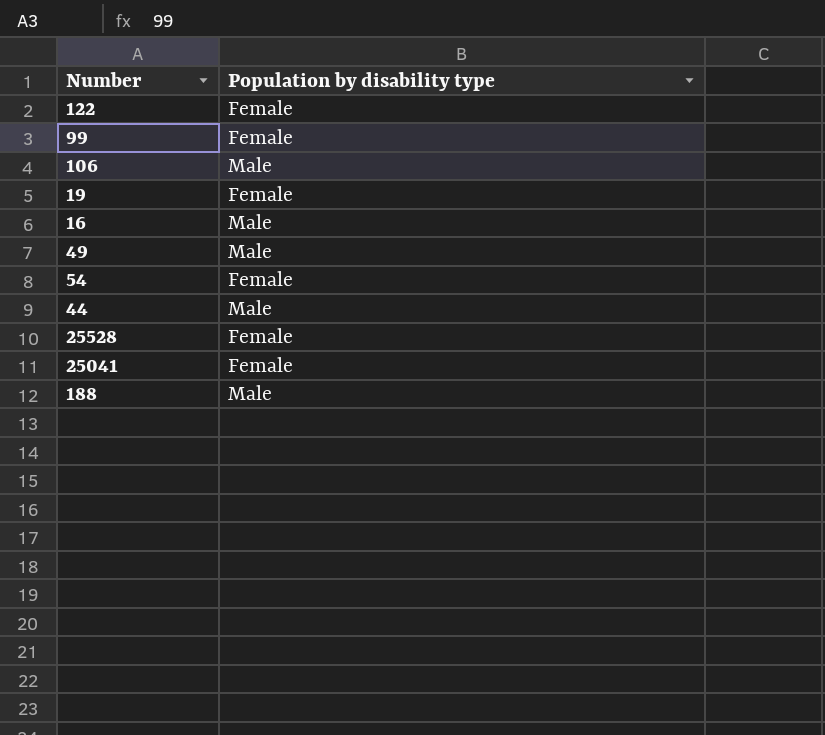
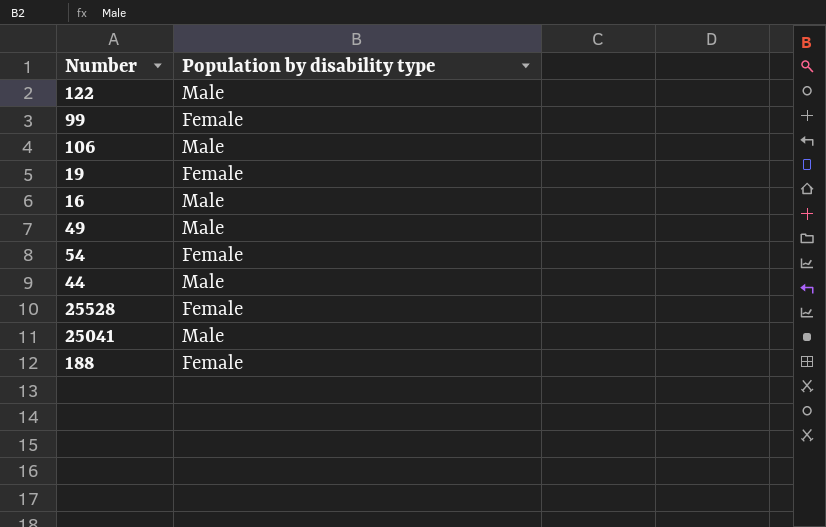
122 | Population by disability type: Female -> Male
25041 | Population by disability type: Female -> Male
188 | Population by disability type: Male -> Female

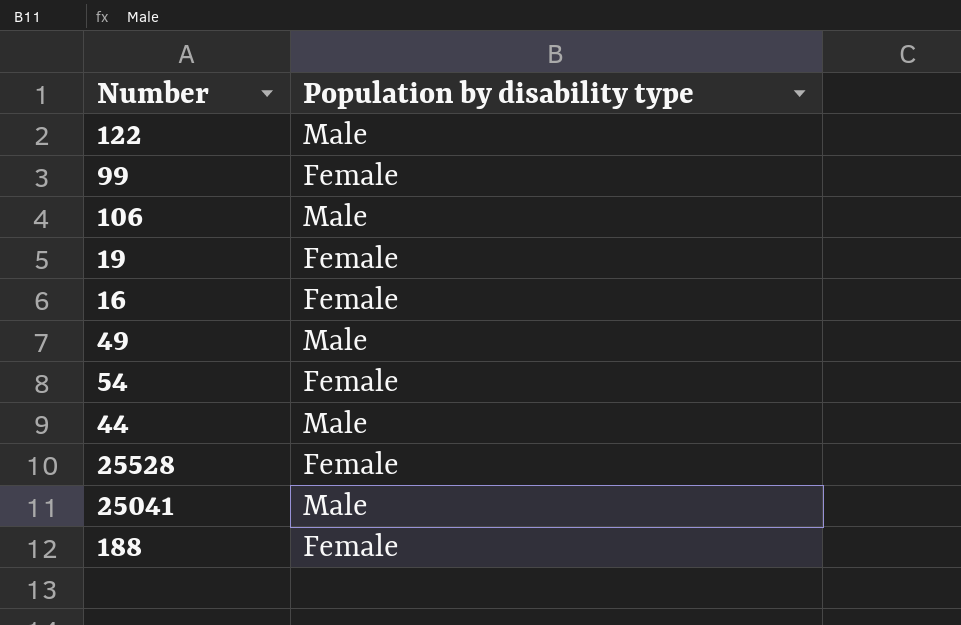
16 | Population by disability type: Male -> Female

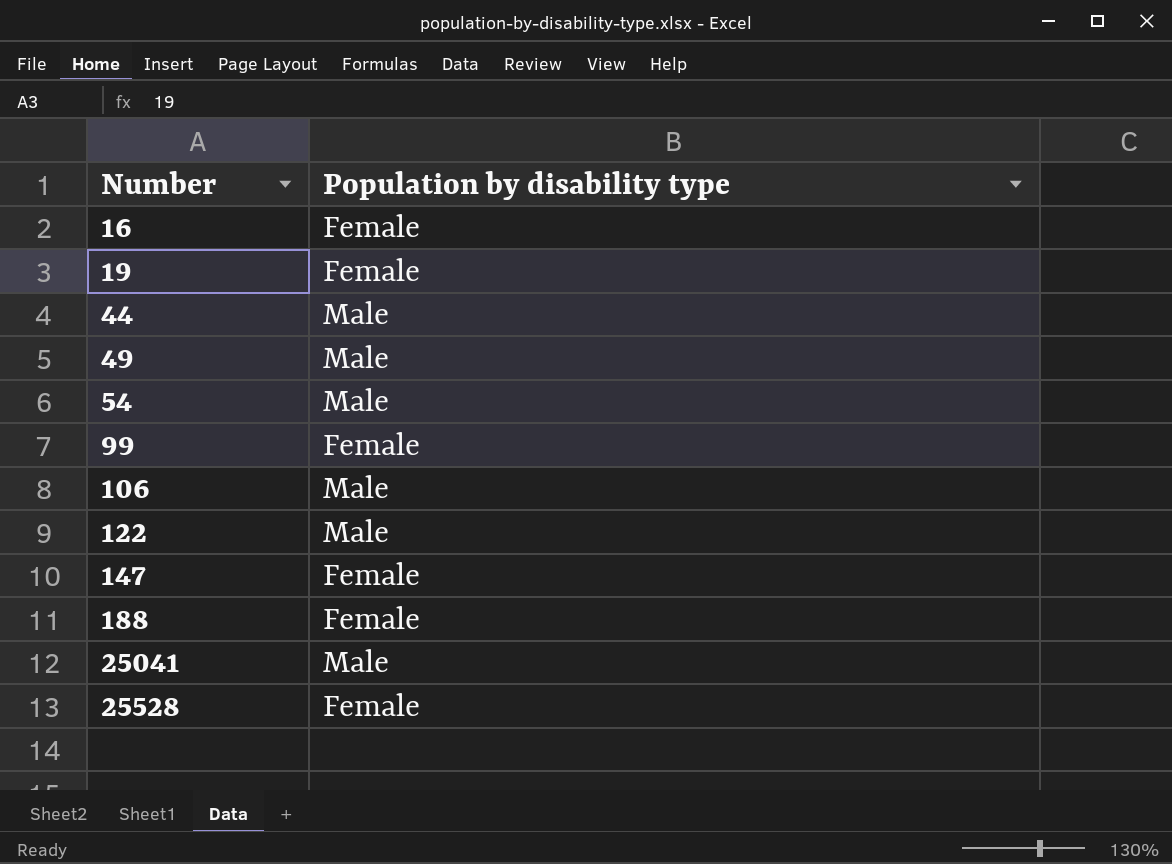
row order: none -> Number ascending
54 | Population by disability type: Female -> Male
row 147: none -> Female

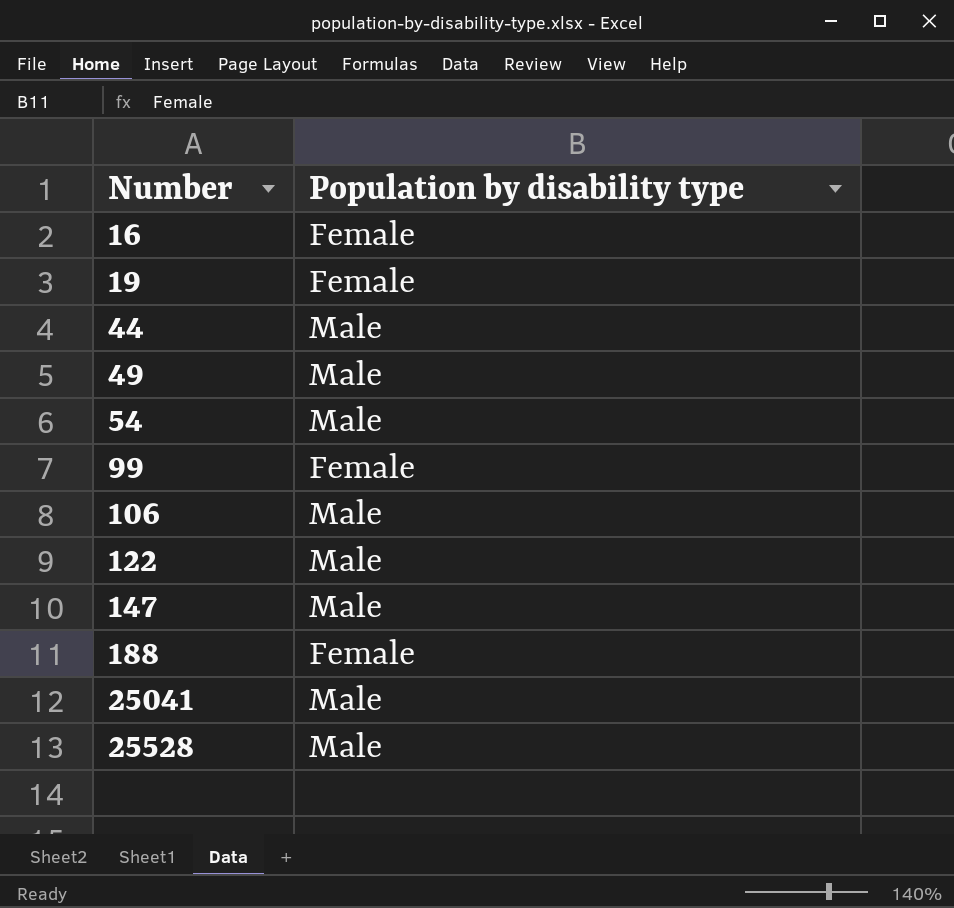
147 | Population by disability type: Female -> Male
25528 | Population by disability type: Female -> Male

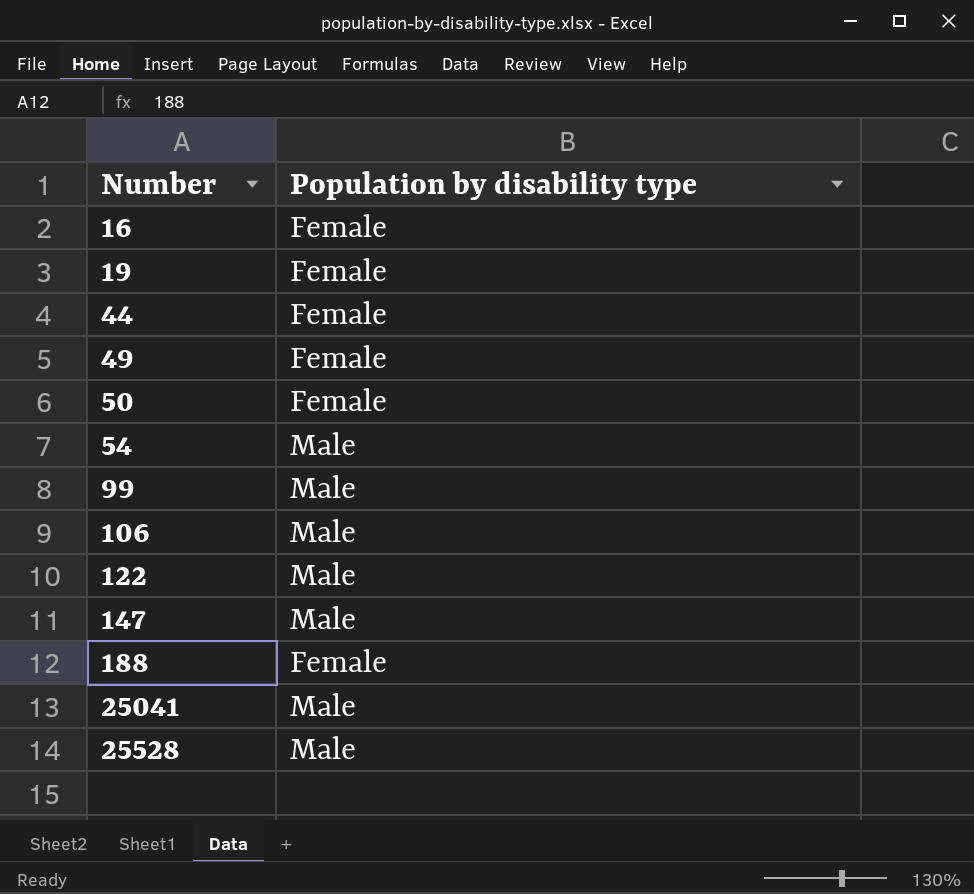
44 | Population by disability type: Male -> Female
49 | Population by disability type: Male -> Female
row 50: none -> Female
99 | Population by disability type: Female -> Male

